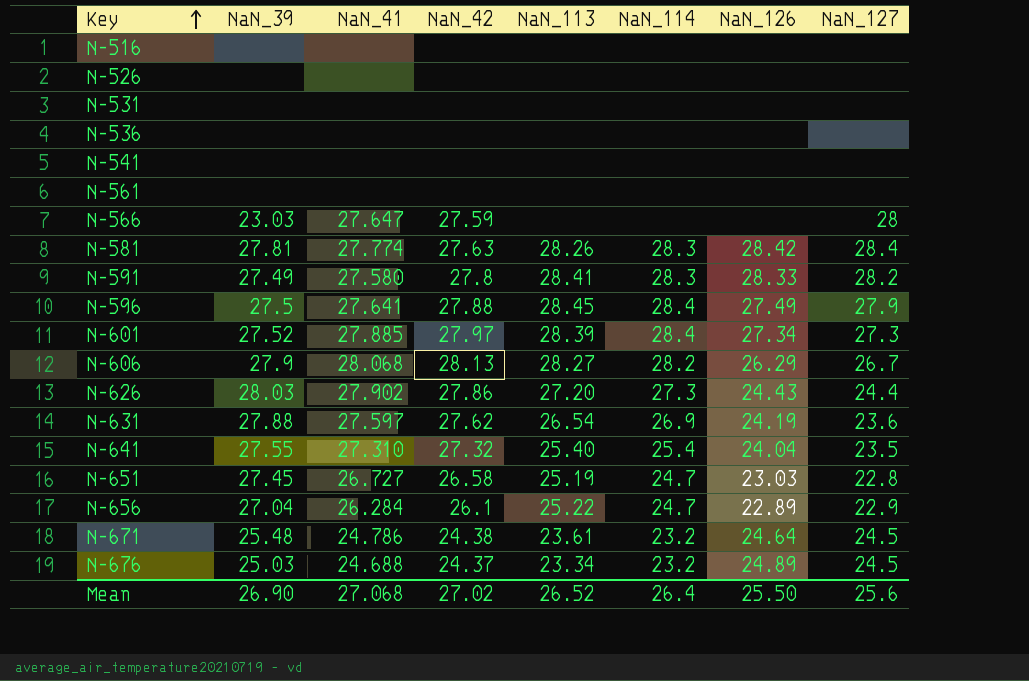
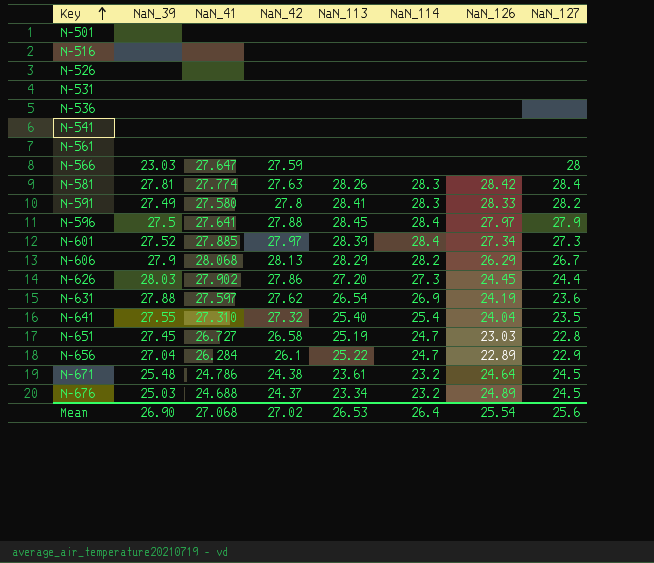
row N-501: none -> none | none | none | none | none | none | none
N-596 | NaN_126: 27.49 -> 27.97
N-606 | NaN_113: 28.27 -> 28.29
N-626 | NaN_126: 24.43 -> 24.45
Mean | NaN_113: 26.52 -> 26.53
Mean | NaN_126: 25.50 -> 25.54

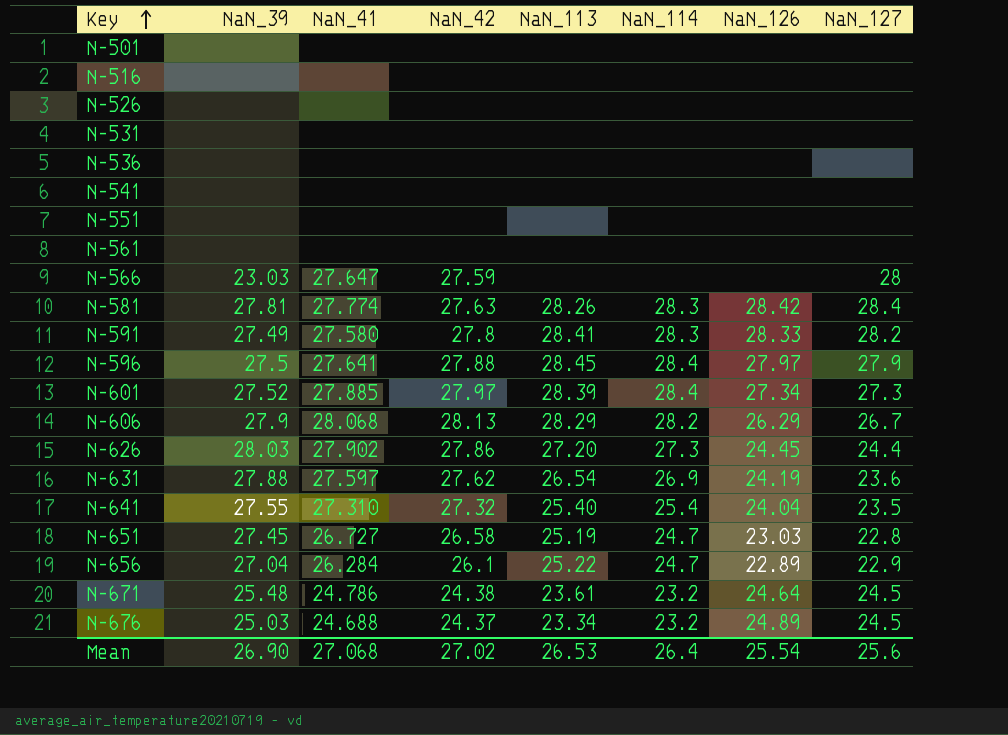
row N-551: none -> none | none | none | none | none | none | none

